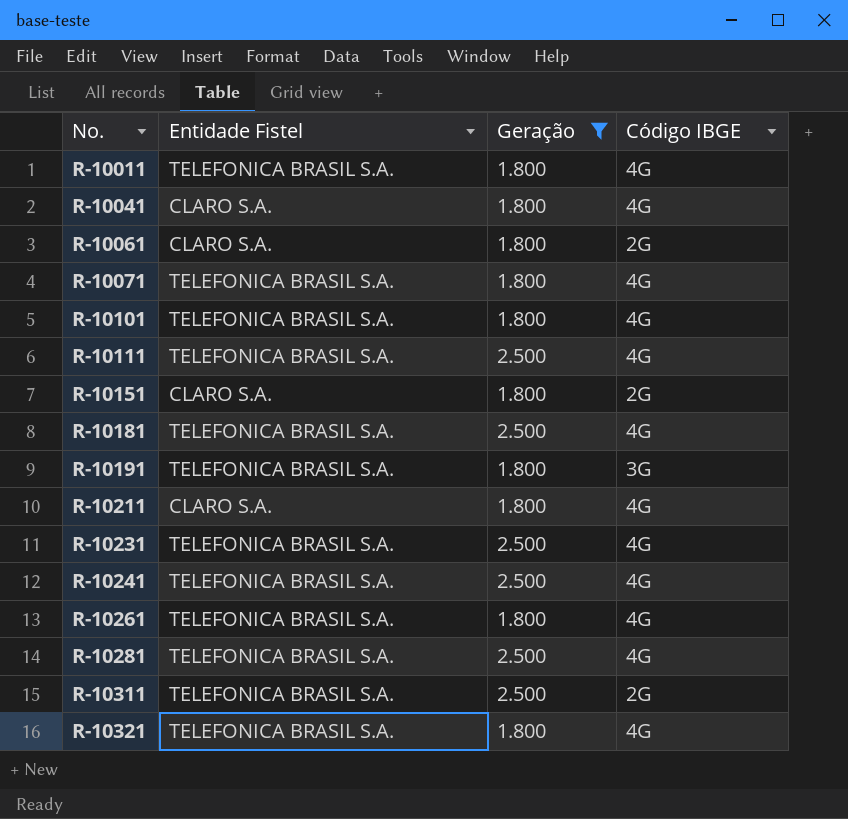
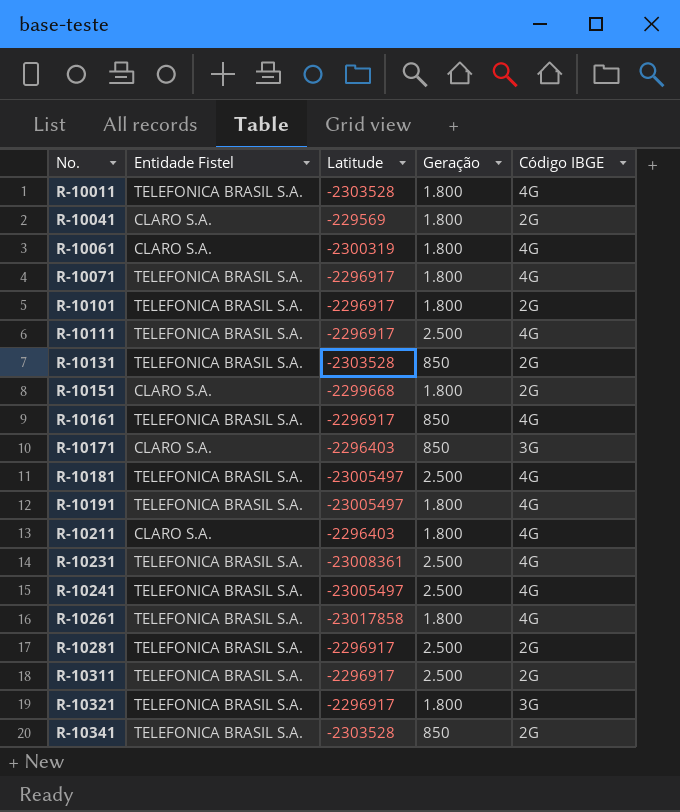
filter: Geração != 850 -> none
column Latitude | position: none -> 3
R-10041 | Código IBGE: 4G -> 2G
R-10061 | Código IBGE: 2G -> 4G
R-10101 | Código IBGE: 4G -> 2G
R-10191 | Código IBGE: 3G -> 4G
R-10281 | Código IBGE: 4G -> 2G
R-10321 | Código IBGE: 4G -> 3G

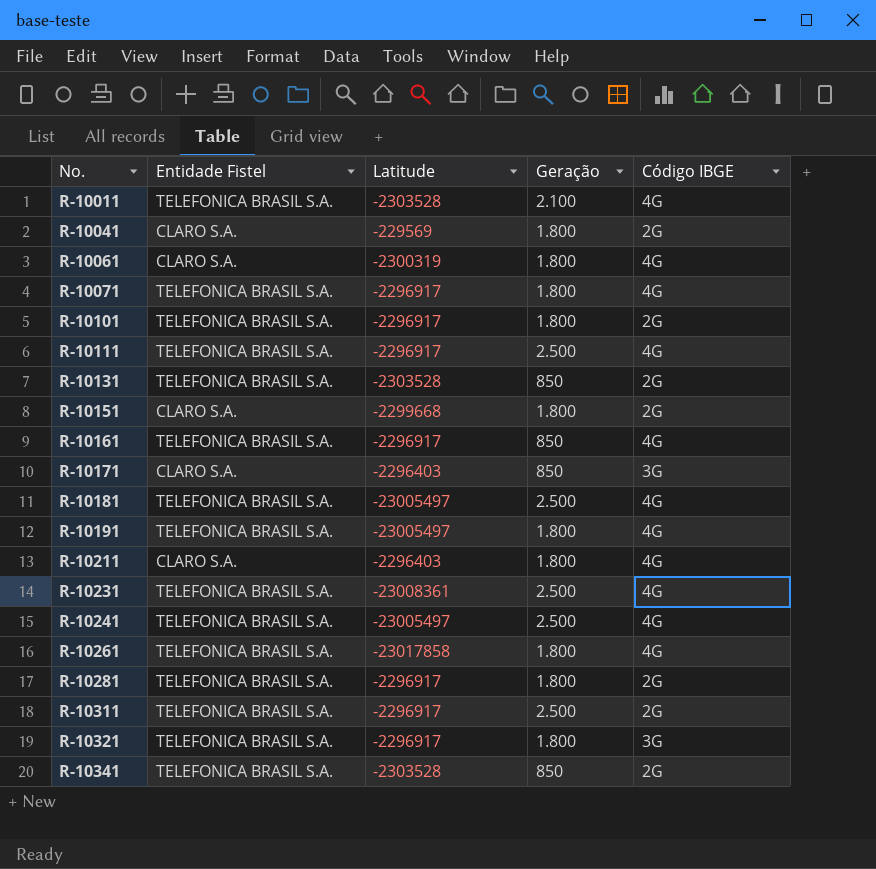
R-10011 | Geração: 1.800 -> 2.100
R-10281 | Geração: 2.500 -> 1.800

